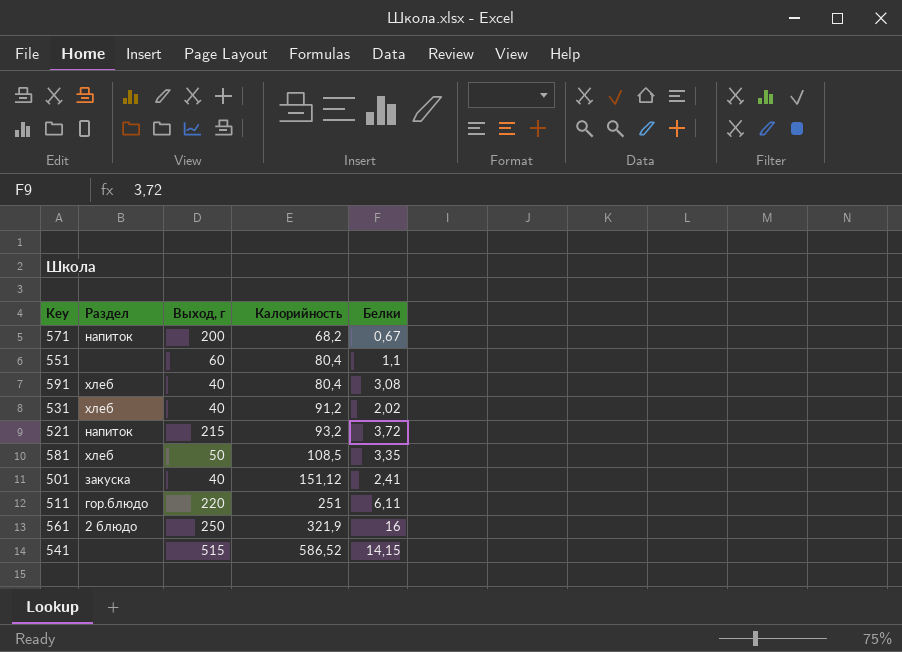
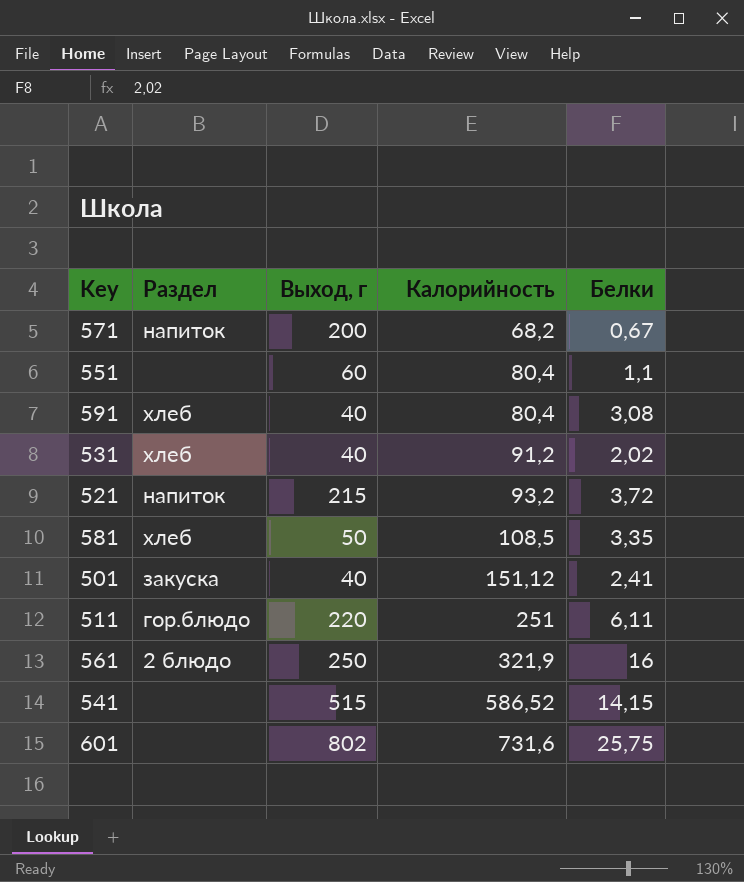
row 601: none -> none | 802 | 731,6 | 25,75

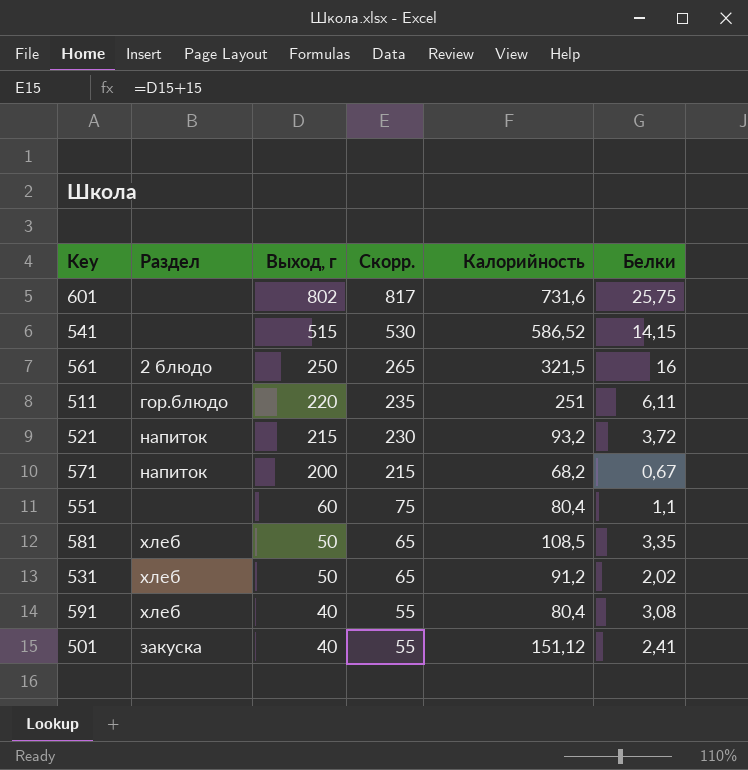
row order: Калорийность ascending -> Выход, г descending
column Скорр. | formula: none -> [Выход, г] + 15
561 | Калорийность: 321,9 -> 321,5
531 | Выход, г: 40 -> 50

